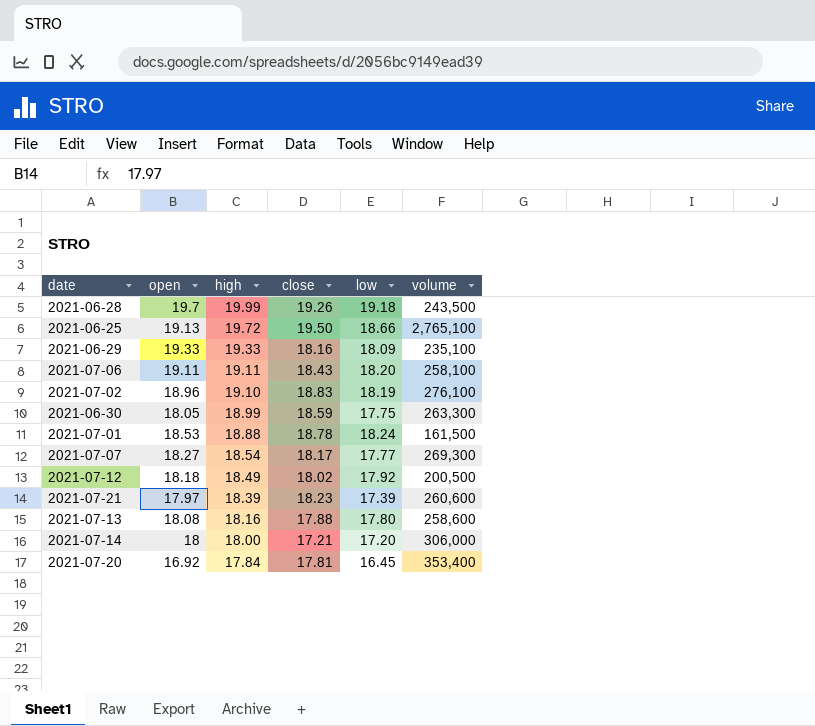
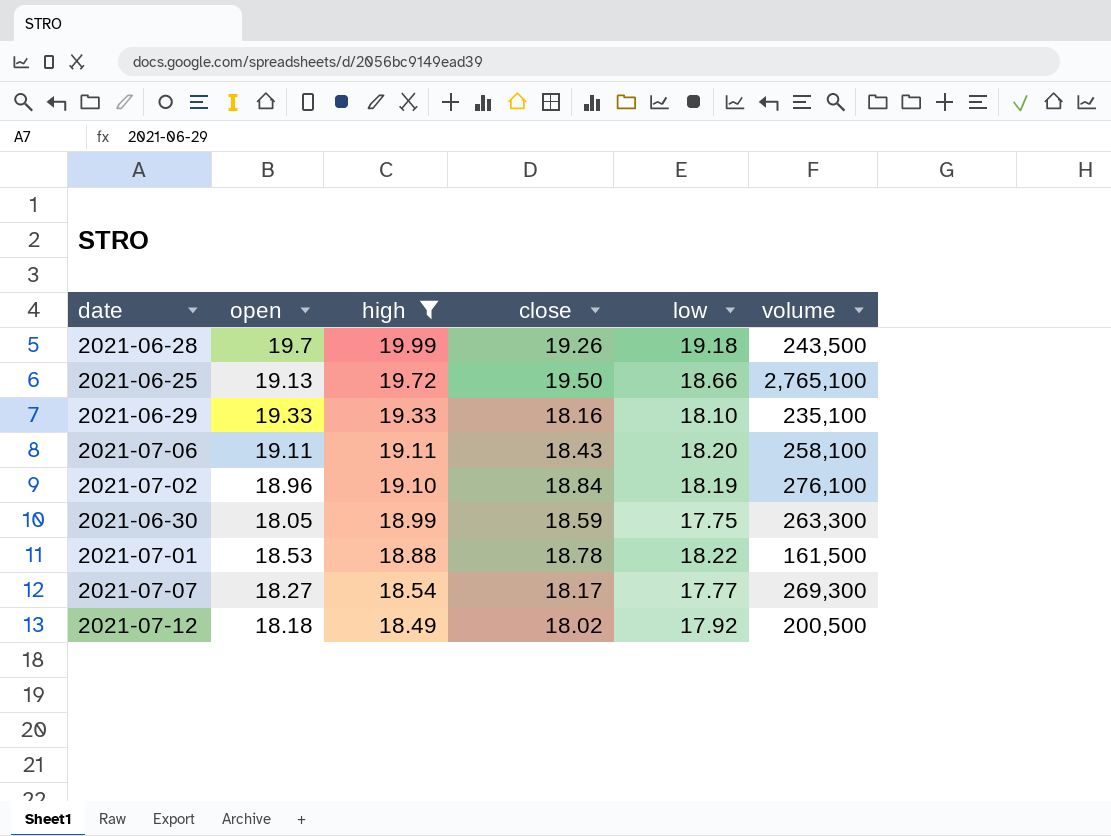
filter: none -> high >= 18.49
2021-06-29 | low: 18.09 -> 18.10
2021-07-02 | close: 18.83 -> 18.84
2021-07-01 | low: 18.24 -> 18.22

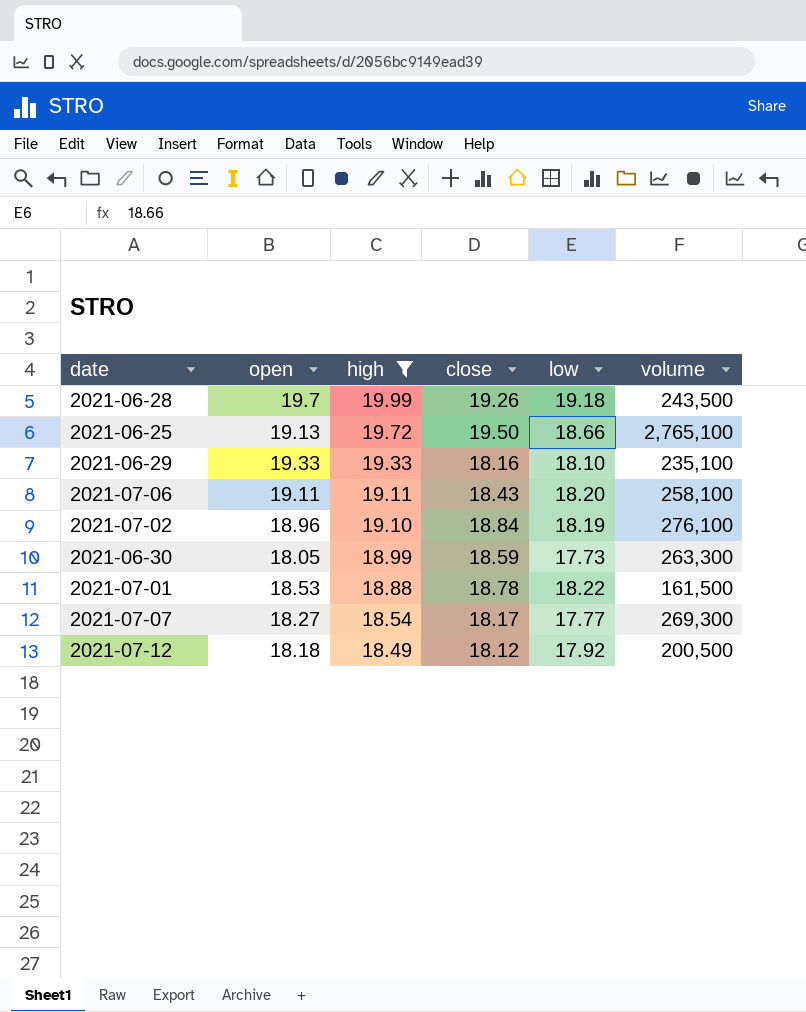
2021-06-30 | low: 17.75 -> 17.73
2021-07-12 | close: 18.02 -> 18.12

